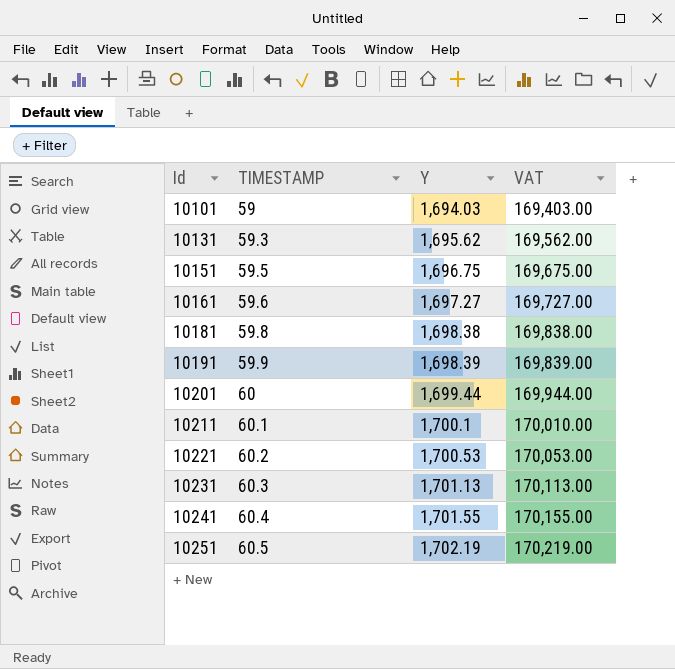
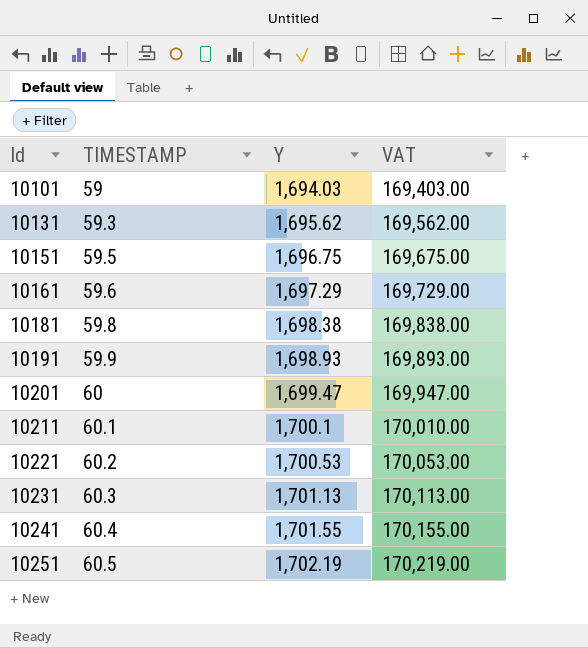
10161 | Y: 1,697.27 -> 1,697.29
10161 | VAT: 169,727.00 -> 169,729.00
10191 | Y: 1,698.39 -> 1,698.93
10191 | VAT: 169,839.00 -> 169,893.00
10201 | Y: 1,699.44 -> 1,699.47
10201 | VAT: 169,944.00 -> 169,947.00

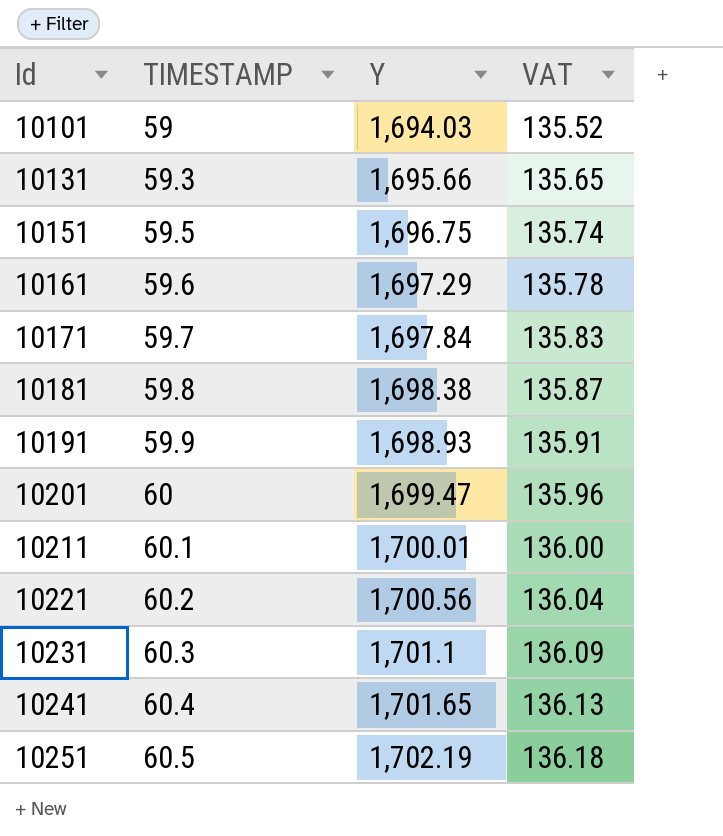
column VAT | formula: [Y] * 100 -> [Y] * 0.08
10131 | Y: 1,695.62 -> 1,695.66
row 10171: none -> 59.7 | 1,697.84 | 135.83
10211 | Y: 1,700.1 -> 1,700.01
10221 | Y: 1,700.53 -> 1,700.56
10231 | Y: 1,701.13 -> 1,701.1
10241 | Y: 1,701.55 -> 1,701.65

